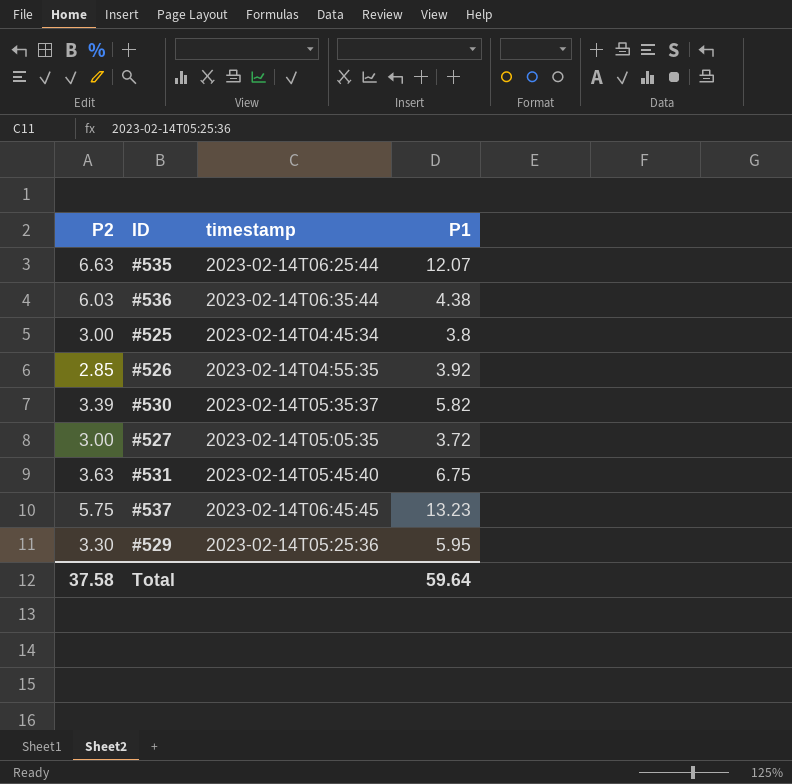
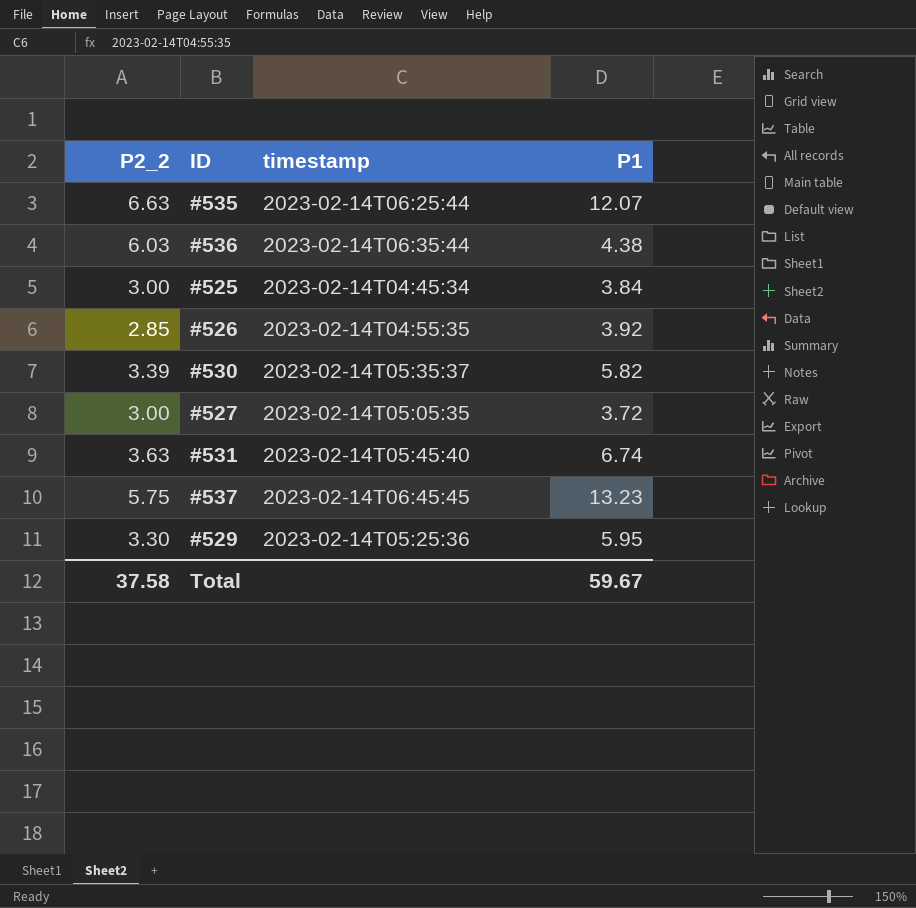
column name: P2 -> P2_2
#525 | P1: 3.8 -> 3.84
#531 | P1: 6.75 -> 6.74
Total | P1: 59.64 -> 59.67

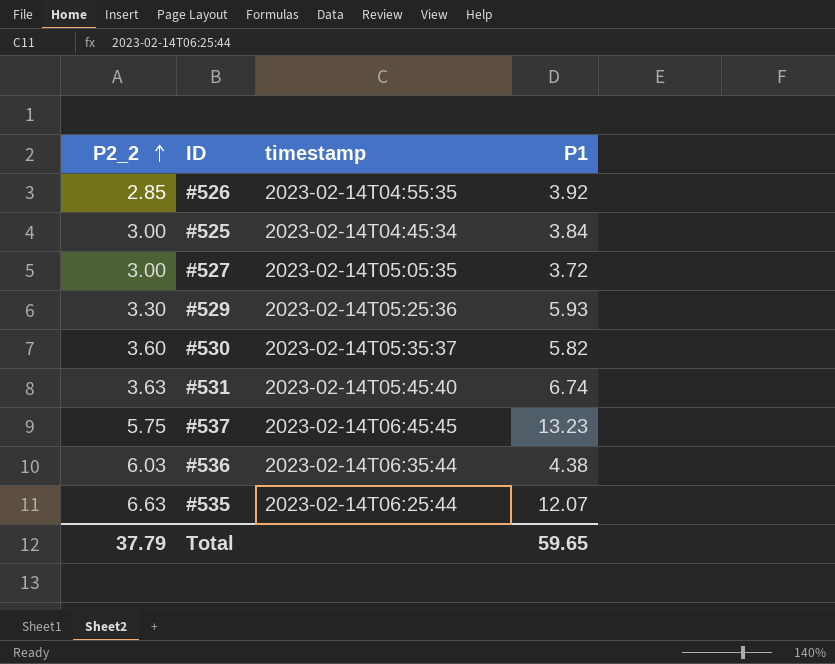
row order: none -> P2_2 ascending
#529 | P1: 5.95 -> 5.93
#530 | P2_2: 3.39 -> 3.60
Total | P2_2: 37.58 -> 37.79
Total | P1: 59.67 -> 59.65

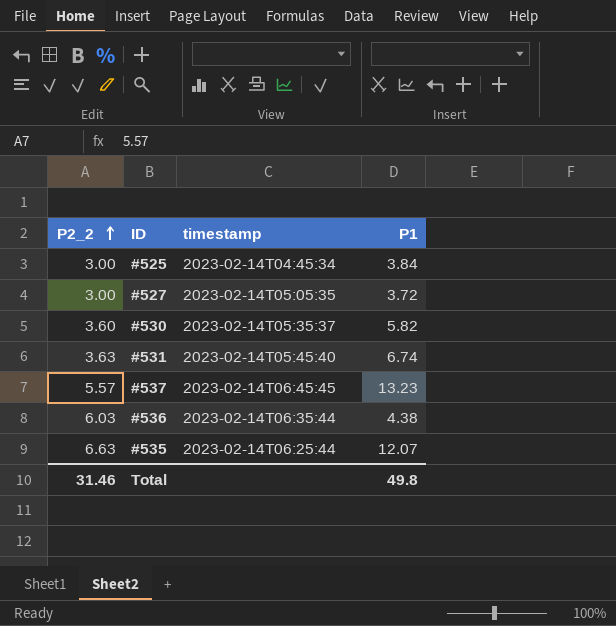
row #526: 2.85 | 2023-02-14T04:55:35 | 3.92 -> none
row #529: 3.30 | 2023-02-14T05:25:36 | 5.93 -> none
#537 | P2_2: 5.75 -> 5.57
Total | P2_2: 37.79 -> 31.46
Total | P1: 59.65 -> 49.8

